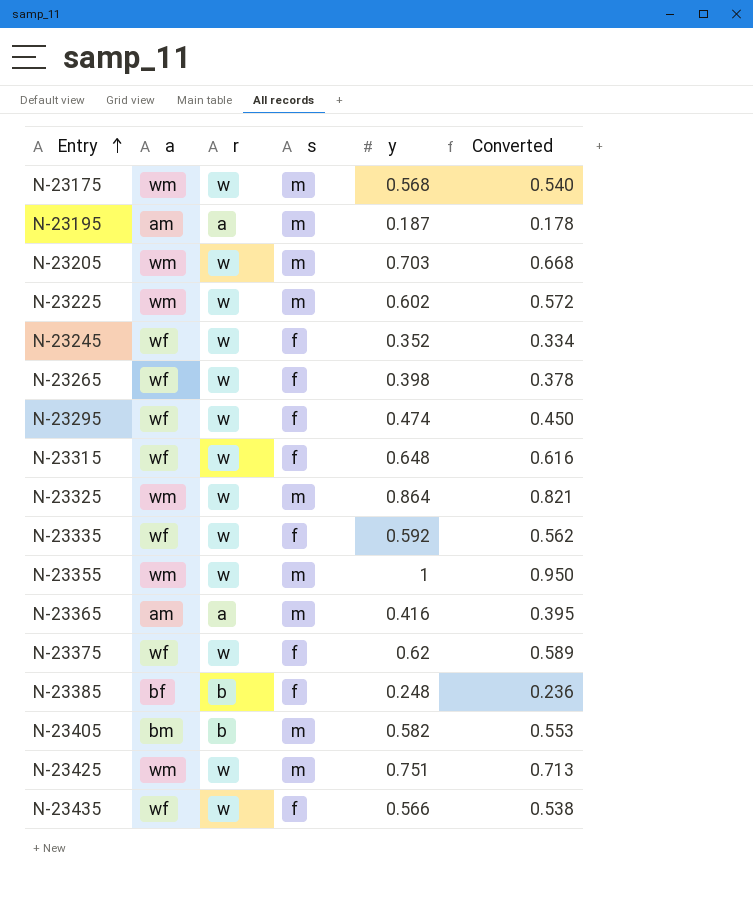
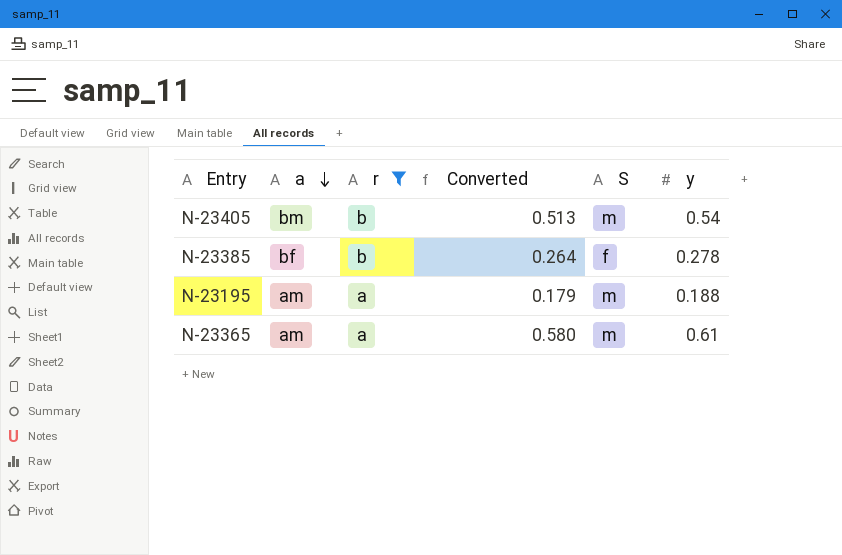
filter: none -> r != w
row order: Entry ascending -> a descending
column Converted | position: 6 -> 4
column name: s -> S
N-23405 | Converted: 0.553 -> 0.513
N-23405 | y: 0.582 -> 0.54
N-23385 | Converted: 0.236 -> 0.264
N-23385 | y: 0.248 -> 0.278
N-23195 | Converted: 0.178 -> 0.179
N-23195 | y: 0.187 -> 0.188
N-23365 | Converted: 0.395 -> 0.580
N-23365 | y: 0.416 -> 0.61

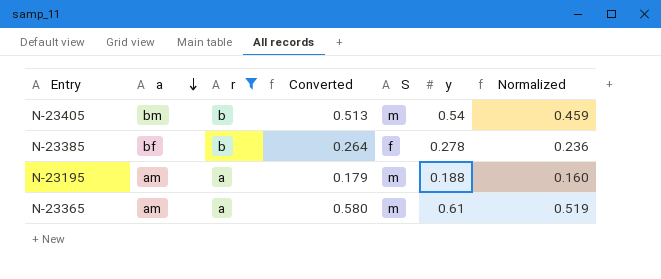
column Normalized | formula: none -> [y] * 0.85

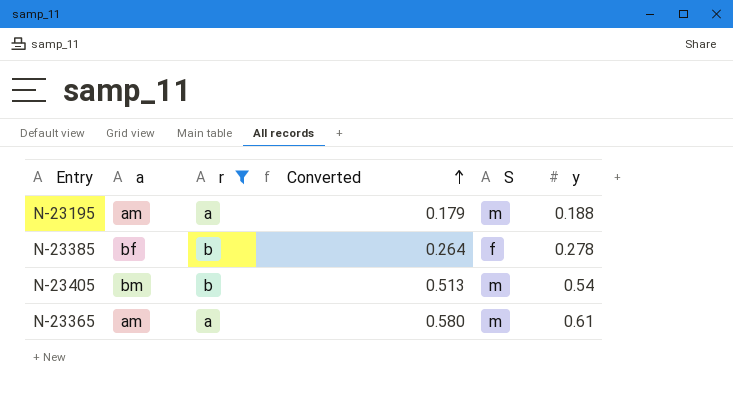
row order: a descending -> Converted ascending
column Normalized | formula: [y] * 0.85 -> none

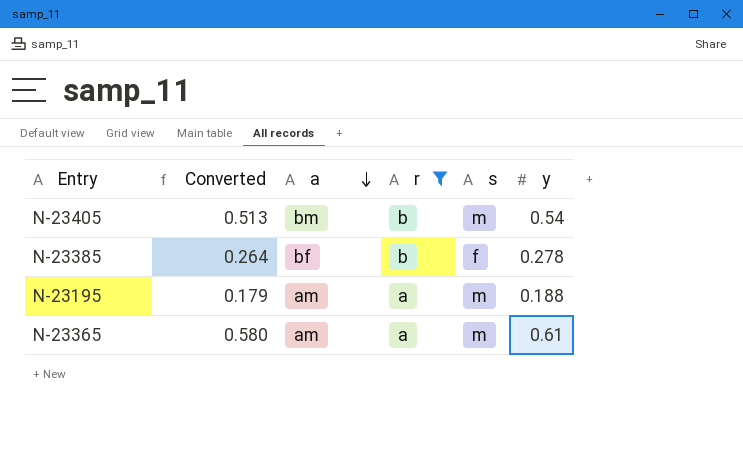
row order: Converted ascending -> a descending
column Converted | position: 4 -> 2
column name: S -> s

